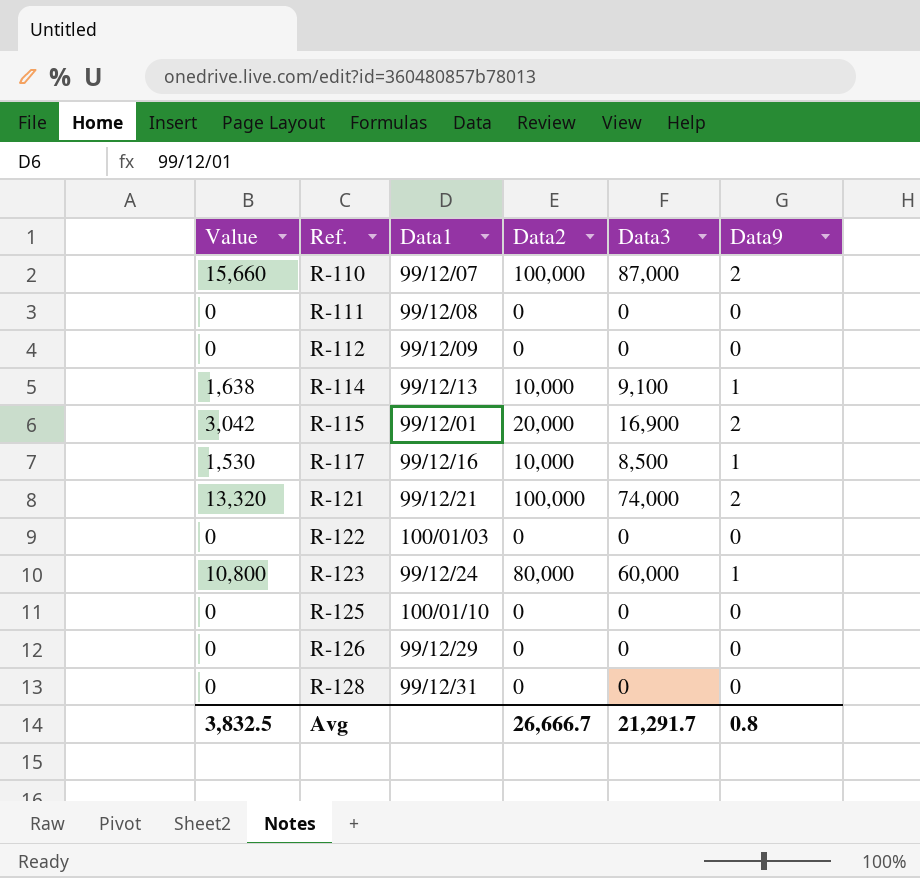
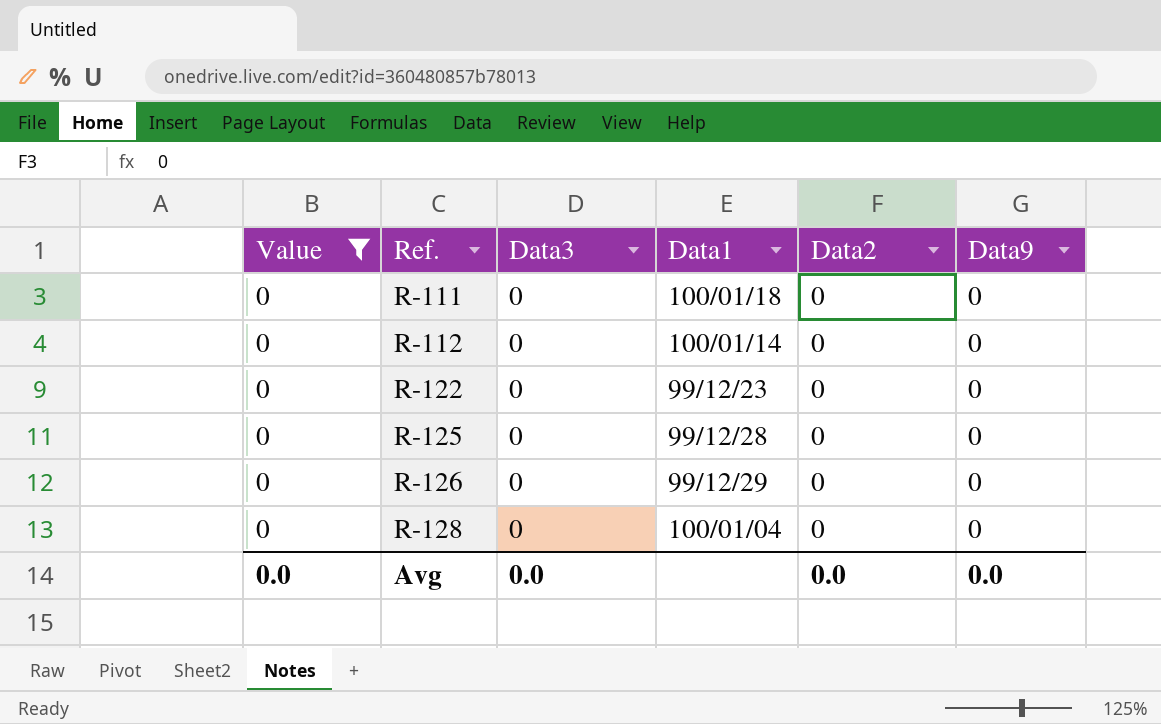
filter: none -> Value = 0
column Data3 | position: 5 -> 3
R-111 | Data1: 99/12/08 -> 100/01/18
R-112 | Data1: 99/12/09 -> 100/01/14
R-122 | Data1: 100/01/03 -> 99/12/23
R-125 | Data1: 100/01/10 -> 99/12/28
R-128 | Data1: 99/12/31 -> 100/01/04
Avg | Value: 3,832.5 -> 0.0
Avg | Data3: 21,291.7 -> 0.0
Avg | Data2: 26,666.7 -> 0.0
Avg | Data9: 0.8 -> 0.0

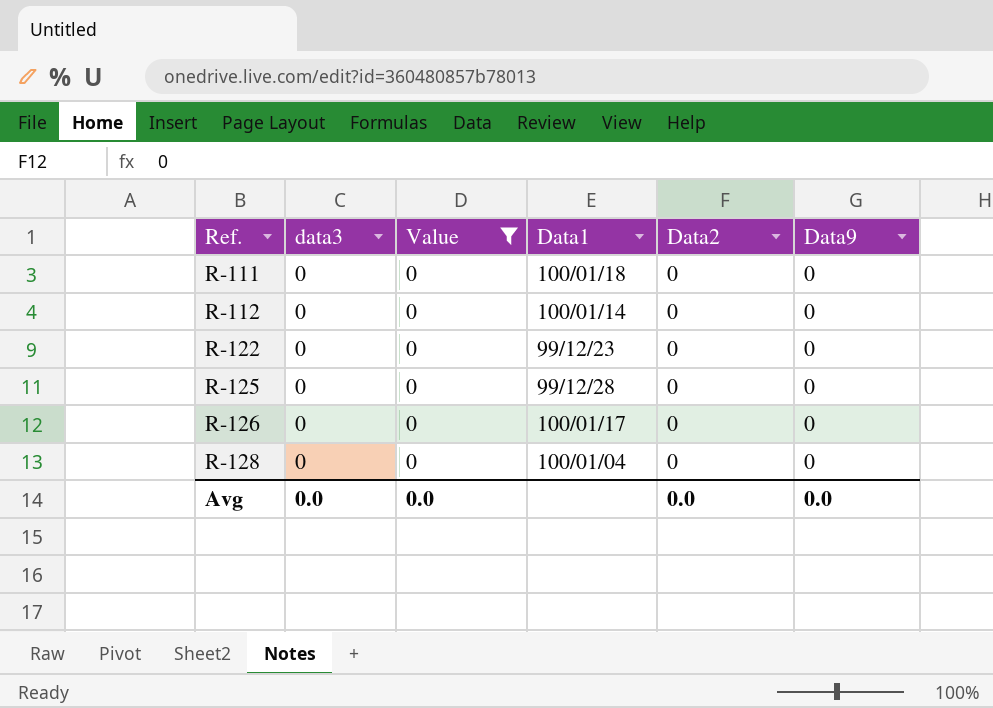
column name: Data3 -> data3
column Value | position: 1 -> 3
R-126 | Data1: 99/12/29 -> 100/01/17

